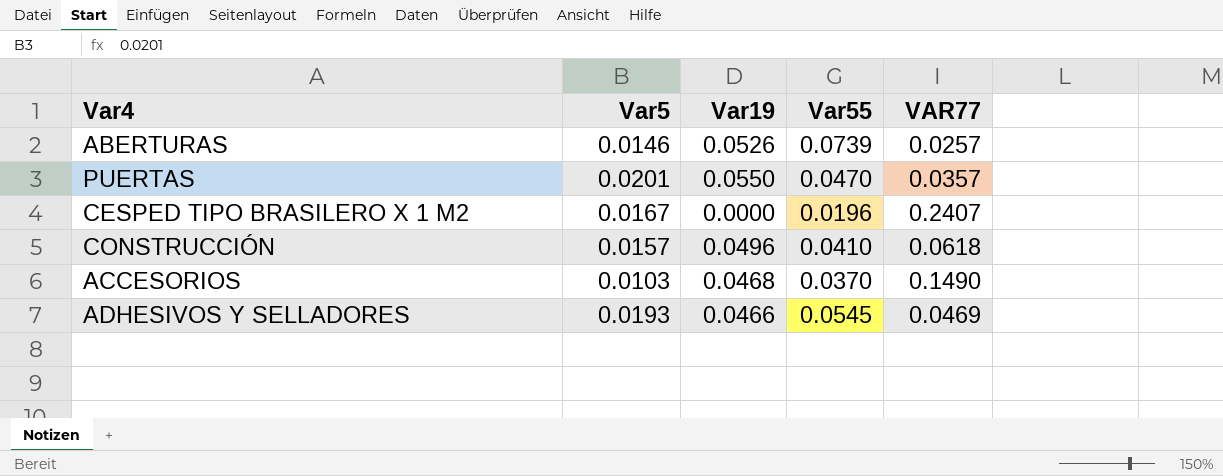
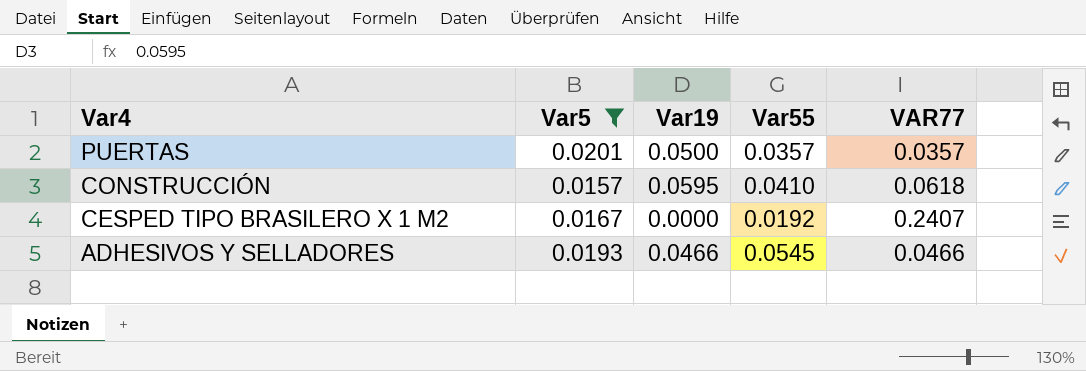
filter: none -> Var5 >= 0.0157
row order: none -> Var4 descending
PUERTAS | Var19: 0.0550 -> 0.0500
PUERTAS | Var55: 0.0470 -> 0.0357
CONSTRUCCIÓN | Var19: 0.0496 -> 0.0595
CESPED TIPO BRASILERO X 1 M2 | Var55: 0.0196 -> 0.0192
ADHESIVOS Y SELLADORES | VAR77: 0.0469 -> 0.0466

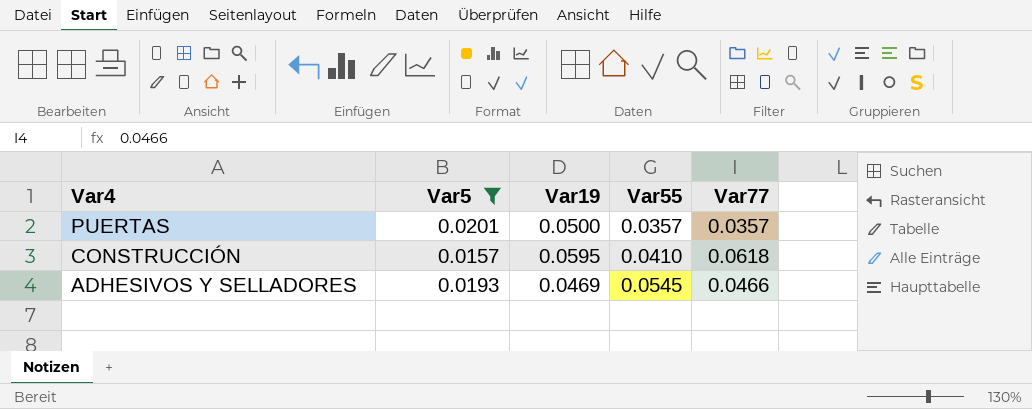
column name: VAR77 -> Var77
row CESPED TIPO BRASILERO X 1 M2: 0.0167 | 0.0000 | 0.0192 | 0.2407 -> none
ADHESIVOS Y SELLADORES | Var19: 0.0466 -> 0.0469

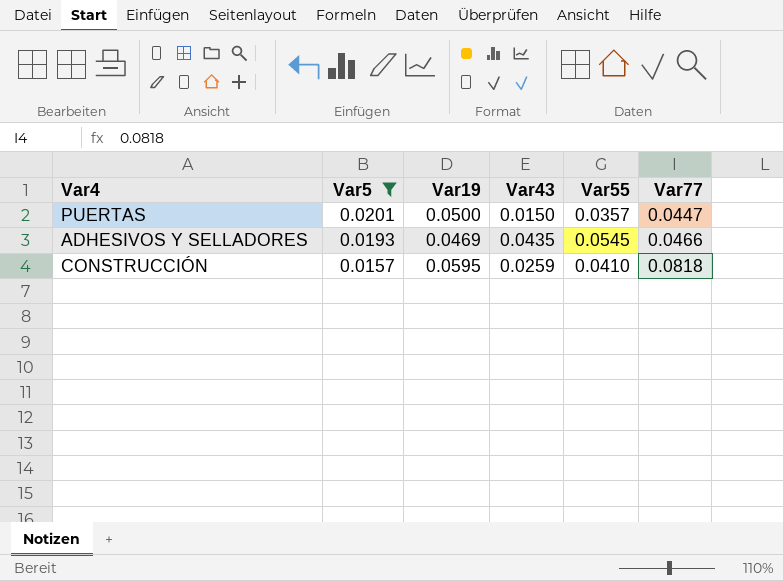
row order: Var4 descending -> Var5 descending
column Var43 | position: none -> 4
PUERTAS | Var77: 0.0357 -> 0.0447
CONSTRUCCIÓN | Var77: 0.0618 -> 0.0818

